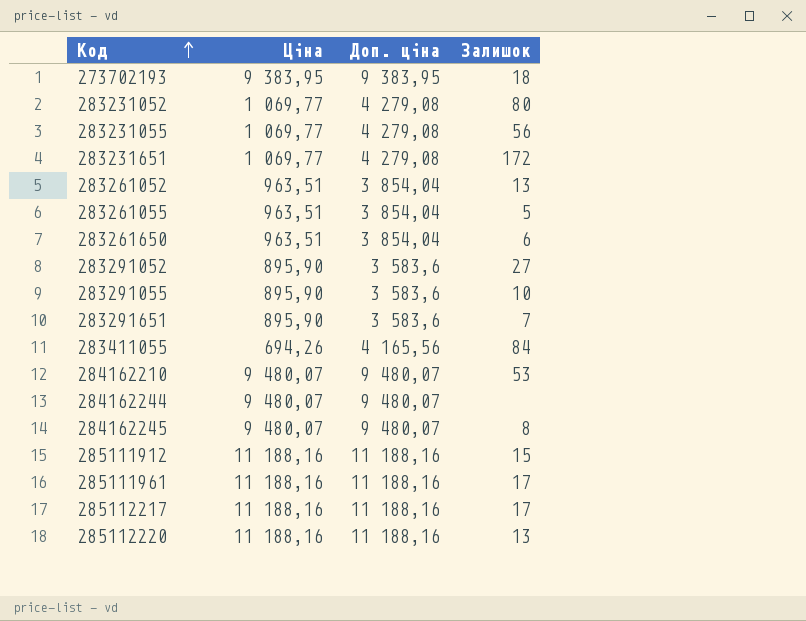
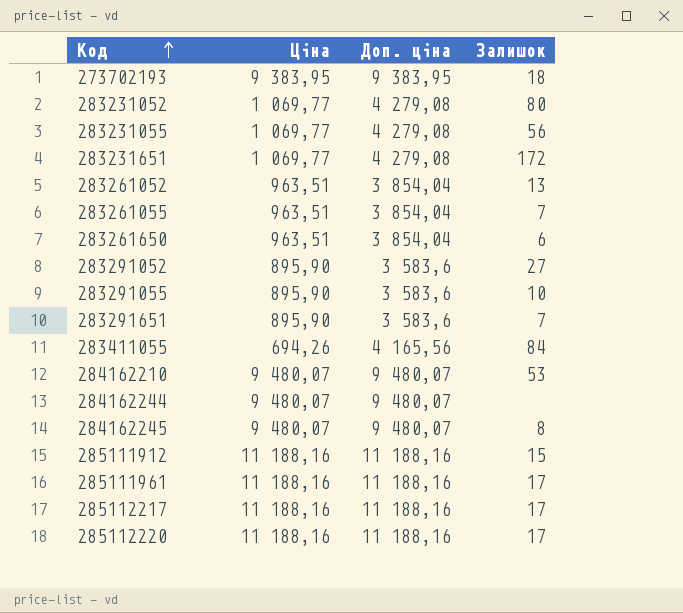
283261055 | Залишок: 5 -> 7
285112220 | Залишок: 13 -> 17

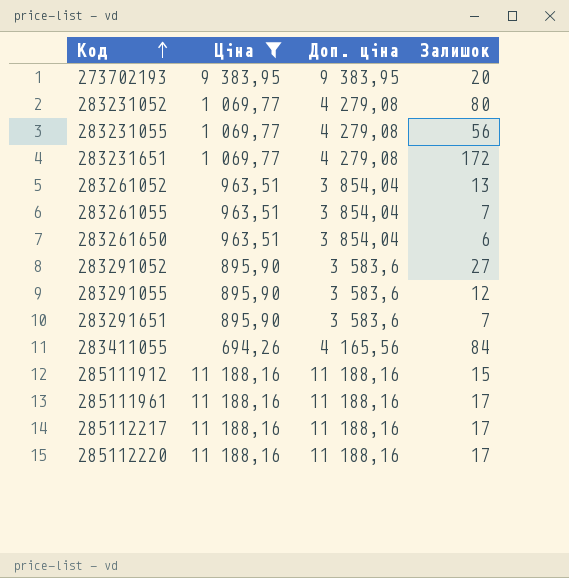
filter: none -> Ціна != 9 480,07
273702193 | Залишок: 18 -> 20
283291055 | Залишок: 10 -> 12

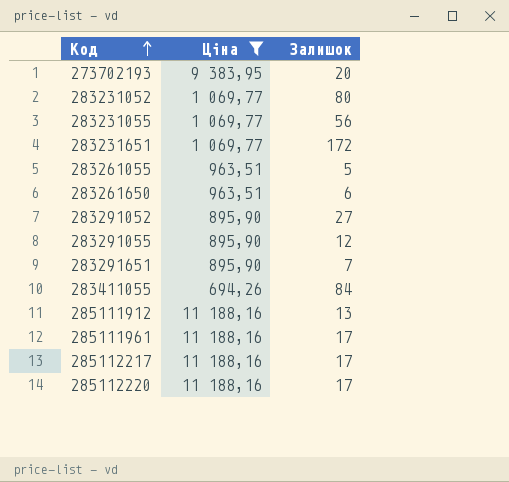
column Доп. ціна | position: 3 -> none
row 283261052: 963,51 | 3 854,04 | 13 -> none
283261055 | Залишок: 7 -> 5
285111912 | Залишок: 15 -> 13

